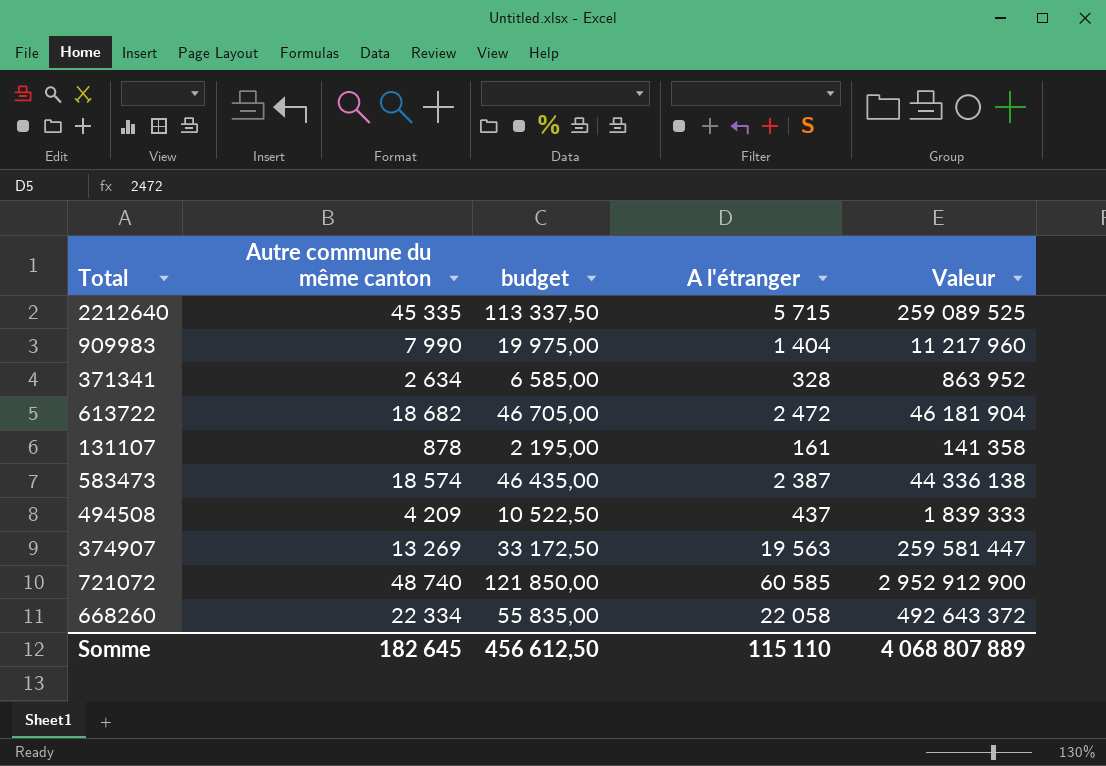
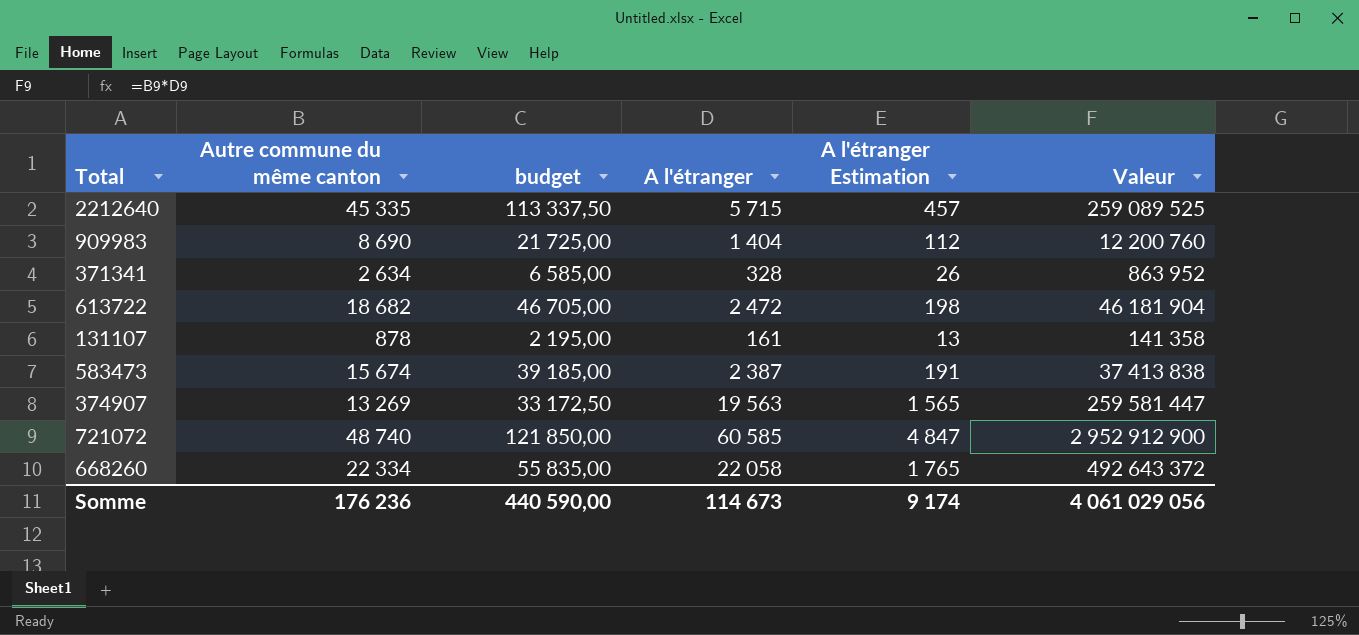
column A l'étranger Estimation | formula: none -> [A l'étranger] * 0,08
row 494508: 4 209 | 10 522,50 | 437 | 1 839 333 -> none
909983 | Autre commune du même canton: 7 990 -> 8 690
909983 | budget: 19 975,00 -> 21 725,00
909983 | Valeur: 11 217 960 -> 12 200 760
583473 | Autre commune du même canton: 18 574 -> 15 674
583473 | budget: 46 435,00 -> 39 185,00
583473 | Valeur: 44 336 138 -> 37 413 838
Somme | Autre commune du même canton: 182 645 -> 176 236
Somme | budget: 456 612,50 -> 440 590,00
Somme | A l'étranger: 115 110 -> 114 673
Somme | Valeur: 4 068 807 889 -> 4 061 029 056

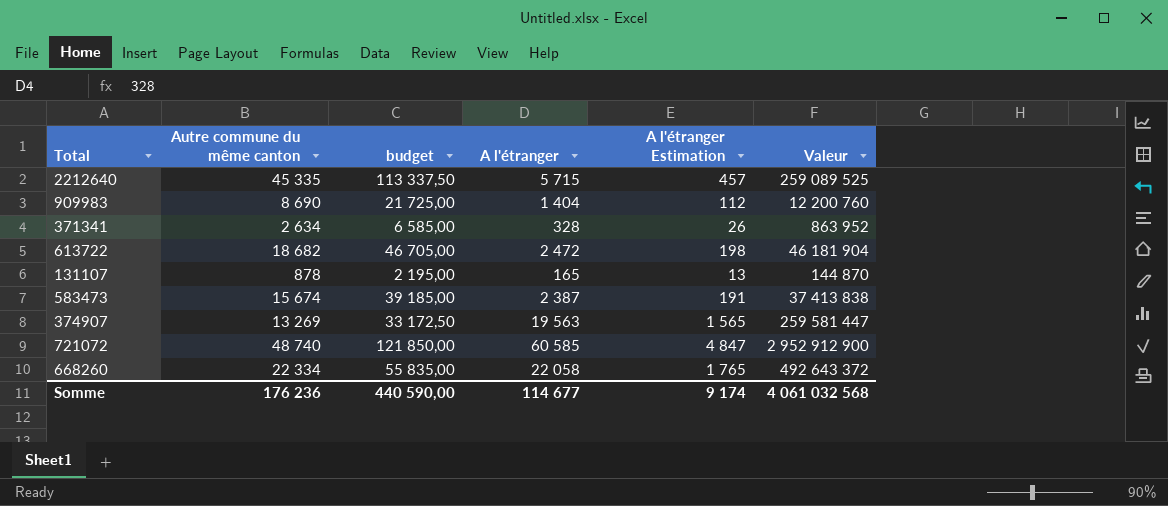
131107 | A l'étranger: 161 -> 165
131107 | Valeur: 141 358 -> 144 870
Somme | A l'étranger: 114 673 -> 114 677
Somme | Valeur: 4 061 029 056 -> 4 061 032 568

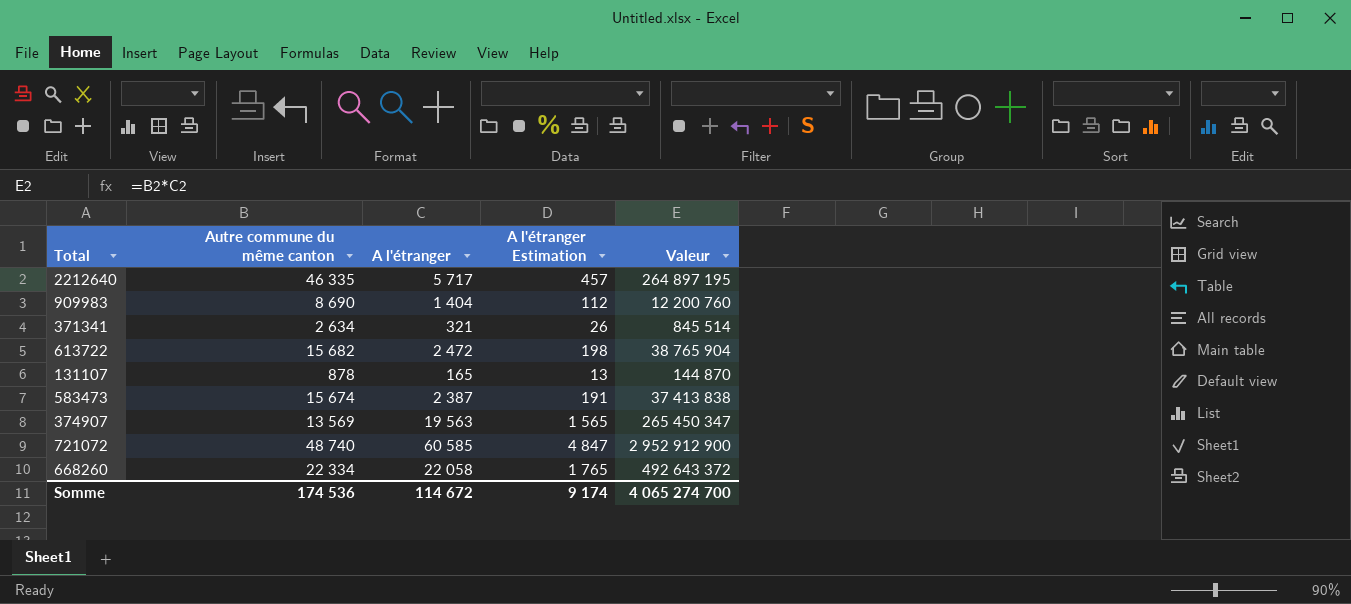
column budget | formula: [Autre commune du même canton] * 2,5 -> none
2212640 | Autre commune du même canton: 45 335 -> 46 335
2212640 | A l'étranger: 5 715 -> 5 717
2212640 | Valeur: 259 089 525 -> 264 897 195
371341 | A l'étranger: 328 -> 321
371341 | Valeur: 863 952 -> 845 514
613722 | Autre commune du même canton: 18 682 -> 15 682
613722 | Valeur: 46 181 904 -> 38 765 904
374907 | Autre commune du même canton: 13 269 -> 13 569
374907 | Valeur: 259 581 447 -> 265 450 347
Somme | Autre commune du même canton: 176 236 -> 174 536
Somme | A l'étranger: 114 677 -> 114 672
Somme | Valeur: 4 061 032 568 -> 4 065 274 700

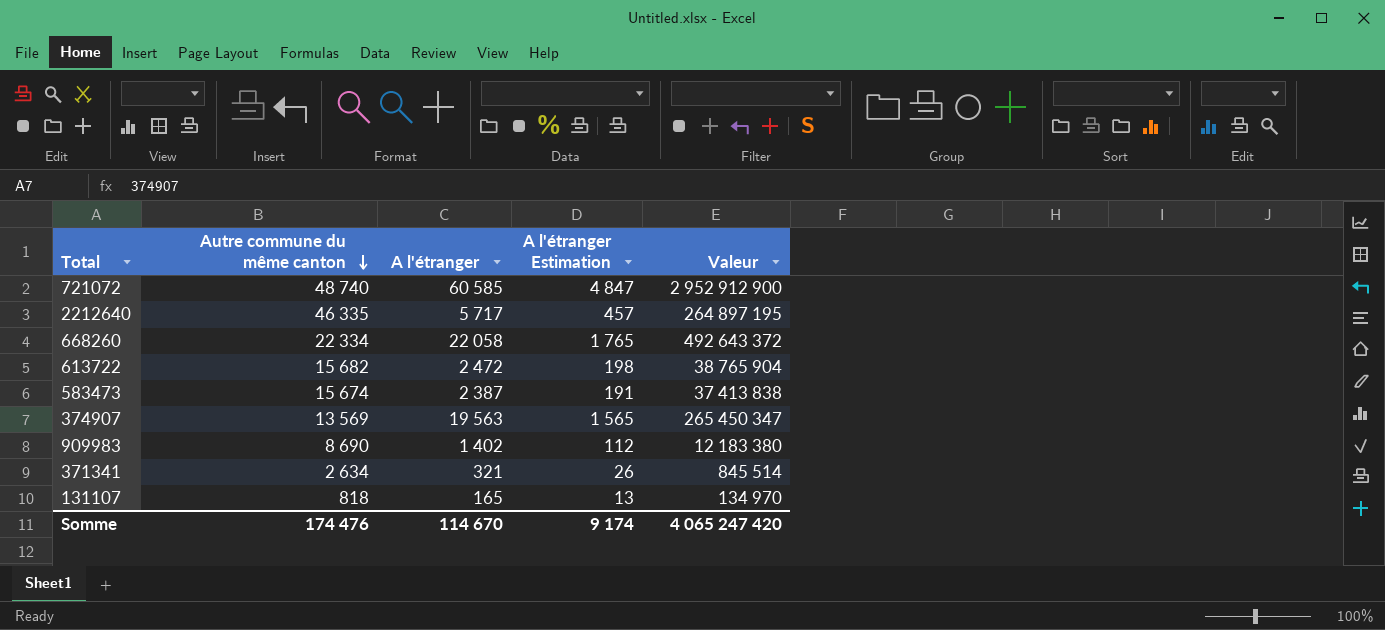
row order: none -> Autre commune du même canton descending
909983 | A l'étranger: 1 404 -> 1 402
909983 | Valeur: 12 200 760 -> 12 183 380
131107 | Autre commune du même canton: 878 -> 818
131107 | Valeur: 144 870 -> 134 970
Somme | Autre commune du même canton: 174 536 -> 174 476
Somme | A l'étranger: 114 672 -> 114 670
Somme | Valeur: 4 065 274 700 -> 4 065 247 420

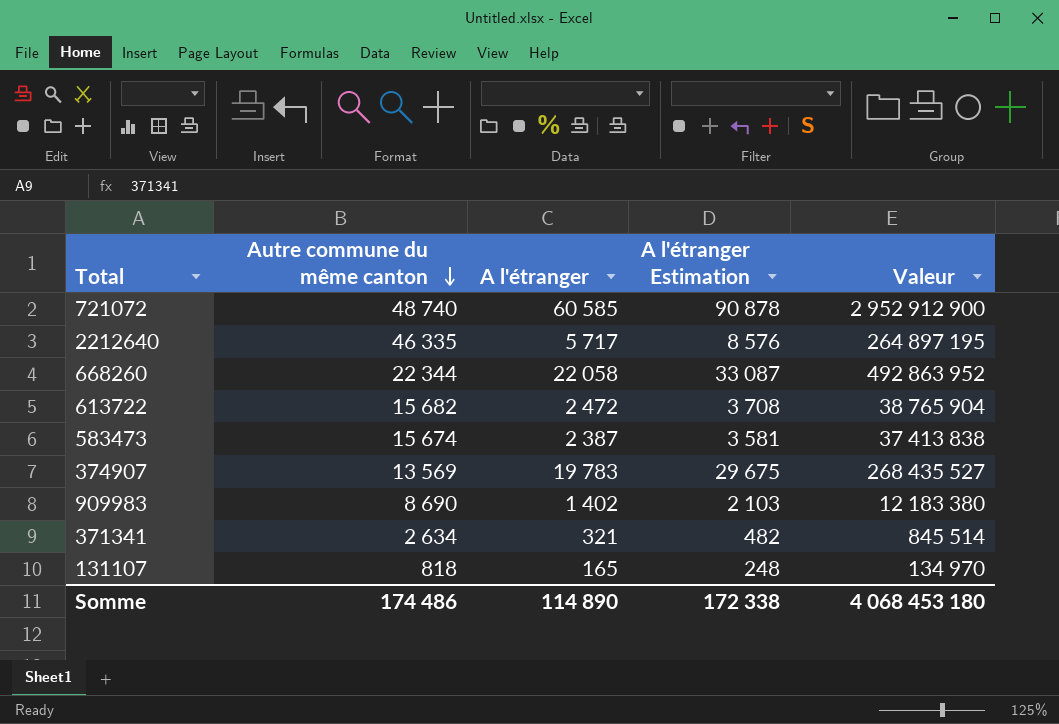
column A l'étranger Estimation | formula: [A l'étranger] * 0,08 -> [A l'étranger] * 1,5
668260 | Autre commune du même canton: 22 334 -> 22 344
668260 | Valeur: 492 643 372 -> 492 863 952
374907 | A l'étranger: 19 563 -> 19 783
374907 | Valeur: 265 450 347 -> 268 435 527
Somme | Autre commune du même canton: 174 476 -> 174 486
Somme | A l'étranger: 114 670 -> 114 890
Somme | A l'étranger Estimation: 9 174 -> 172 338
Somme | Valeur: 4 065 247 420 -> 4 068 453 180

